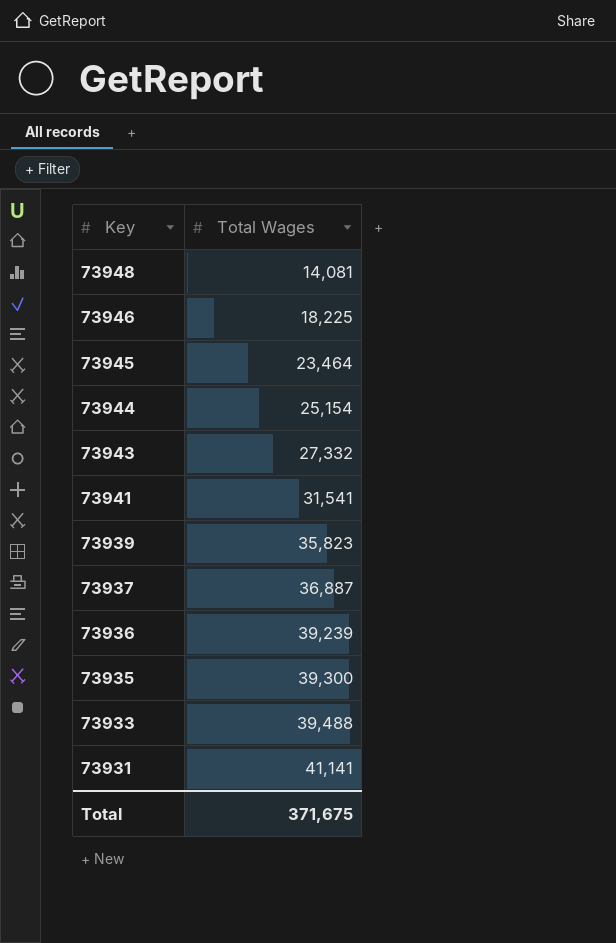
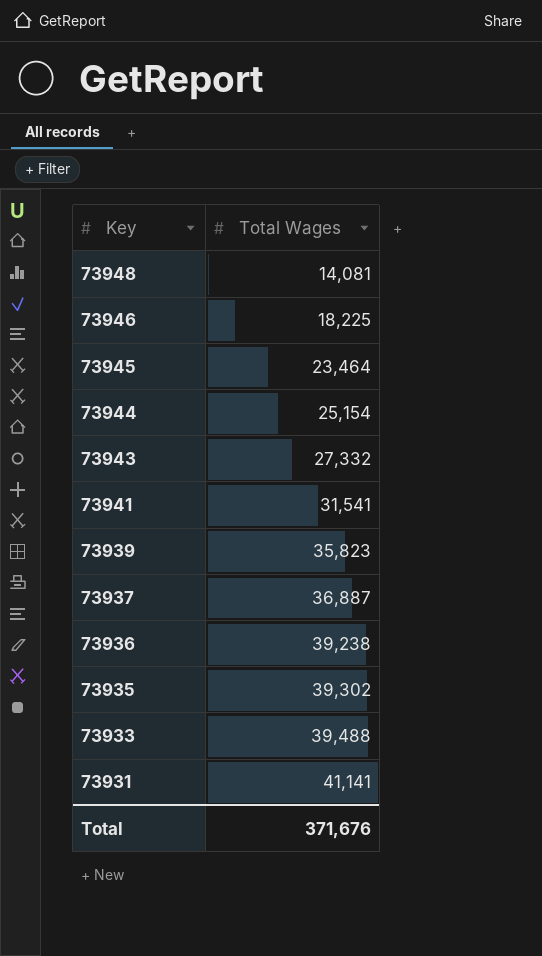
73936 | Total Wages: 39,239 -> 39,238
73935 | Total Wages: 39,300 -> 39,302
Total | Total Wages: 371,675 -> 371,676

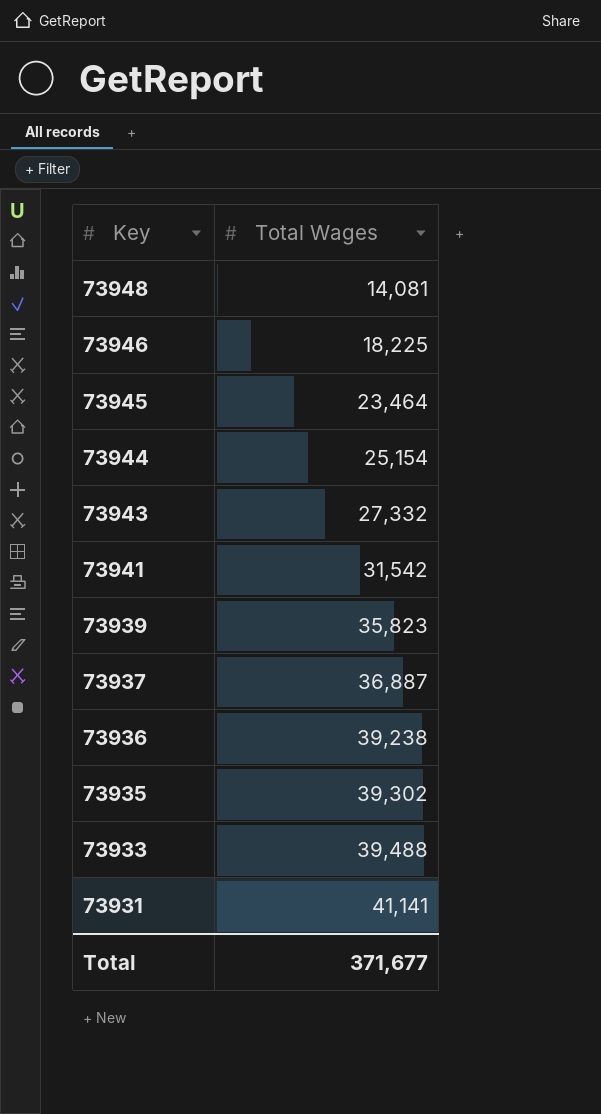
73941 | Total Wages: 31,541 -> 31,542
Total | Total Wages: 371,676 -> 371,677

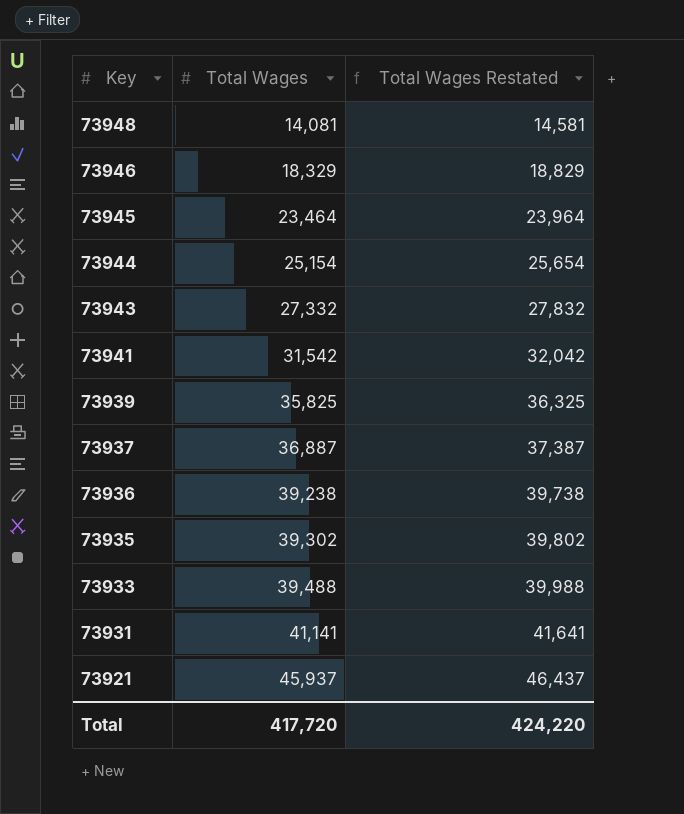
column Total Wages Restated | formula: none -> [Total Wages] + 500
73946 | Total Wages: 18,225 -> 18,329
73939 | Total Wages: 35,823 -> 35,825
row 73921: none -> 45,937 | 46,437
Total | Total Wages: 371,677 -> 417,720

